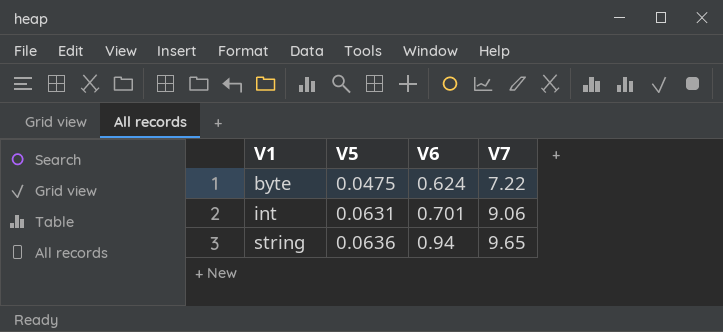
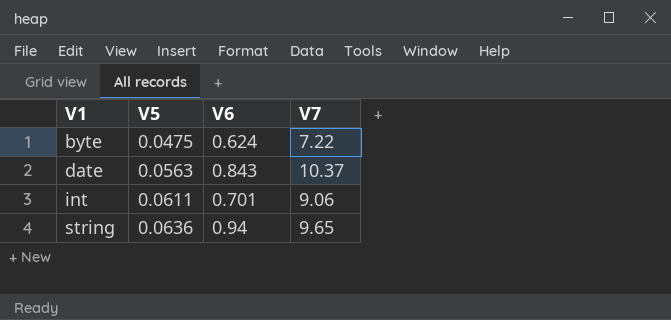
row date: none -> 0.0563 | 0.843 | 10.37
int | V5: 0.0631 -> 0.0611

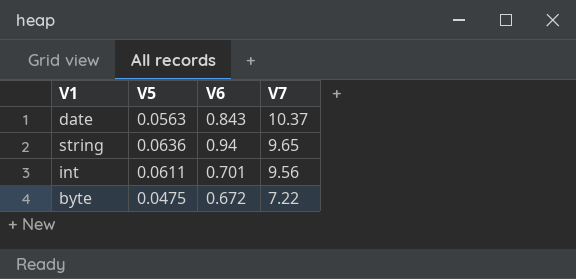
row order: V1 ascending -> V7 descending
int | V7: 9.06 -> 9.56
byte | V6: 0.624 -> 0.672

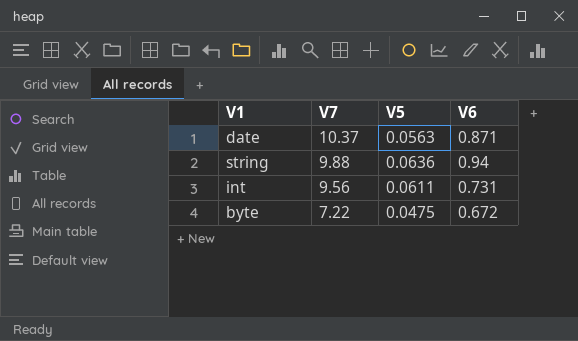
column V7 | position: 4 -> 2
date | V6: 0.843 -> 0.871
string | V7: 9.65 -> 9.88
int | V6: 0.701 -> 0.731

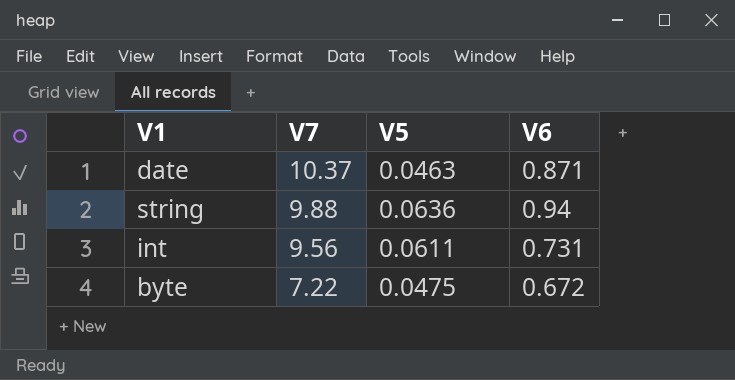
date | V5: 0.0563 -> 0.0463

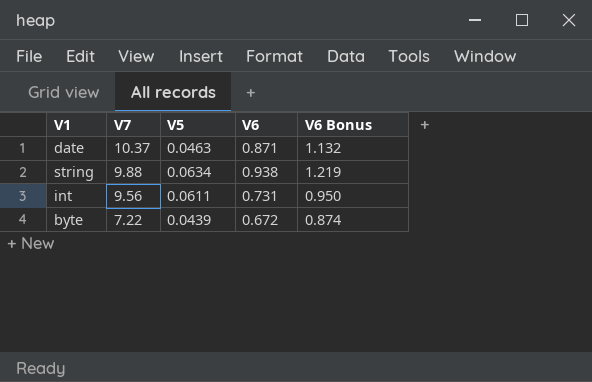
column V6 Bonus | formula: none -> [V6] * 1.3
string | V5: 0.0636 -> 0.0634
string | V6: 0.94 -> 0.938
byte | V5: 0.0475 -> 0.0439

